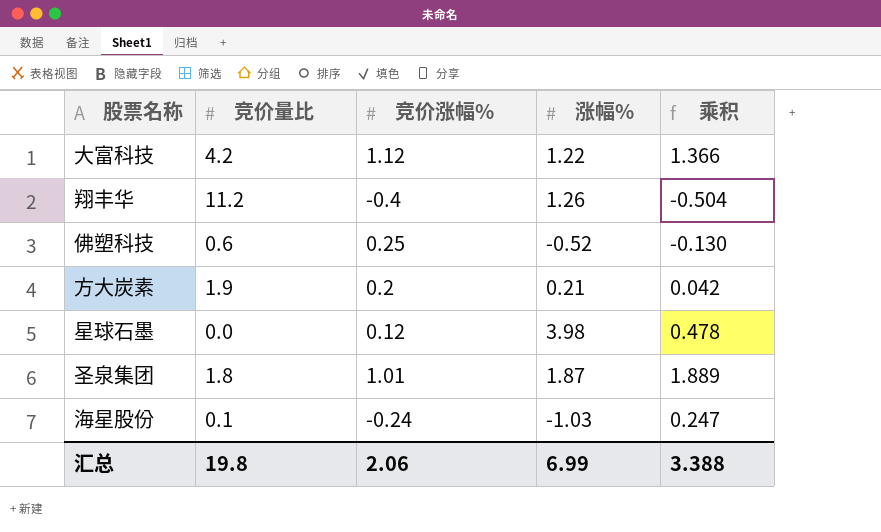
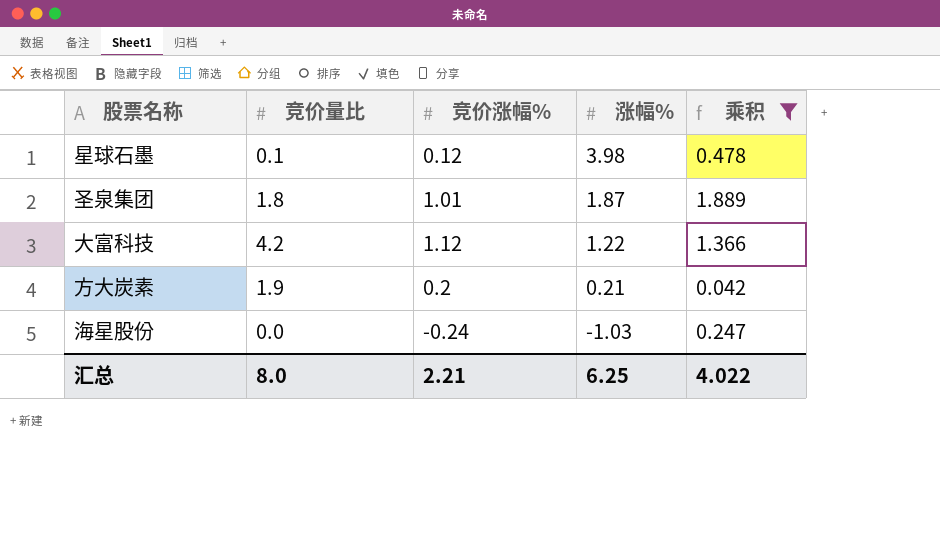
filter: none -> 乘积 >= 0.042
row order: none -> 涨幅% descending
星球石墨 | 竞价量比: 0.0 -> 0.1
海星股份 | 竞价量比: 0.1 -> 0.0
汇总 | 竞价量比: 19.8 -> 8.0
汇总 | 竞价涨幅%: 2.06 -> 2.21
汇总 | 涨幅%: 6.99 -> 6.25
汇总 | 乘积: 3.388 -> 4.022

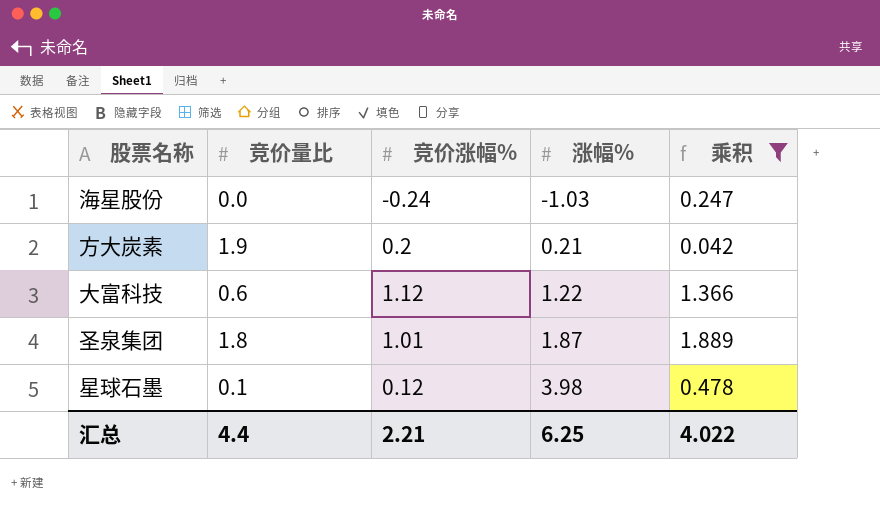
row order: 涨幅% descending -> 涨幅% ascending
大富科技 | 竞价量比: 4.2 -> 0.6
汇总 | 竞价量比: 8.0 -> 4.4

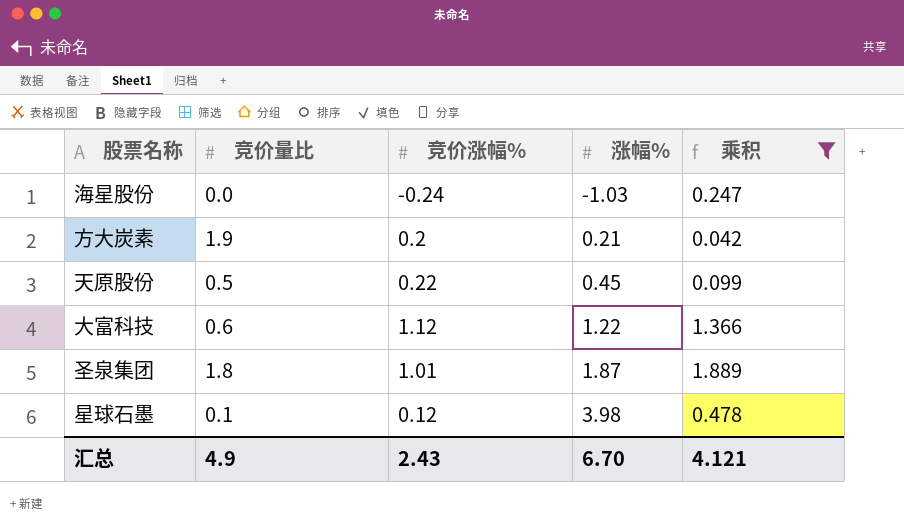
row 天原股份: none -> 0.5 | 0.22 | 0.45 | 0.099
汇总 | 竞价量比: 4.4 -> 4.9
汇总 | 竞价涨幅%: 2.21 -> 2.43
汇总 | 涨幅%: 6.25 -> 6.70
汇总 | 乘积: 4.022 -> 4.121

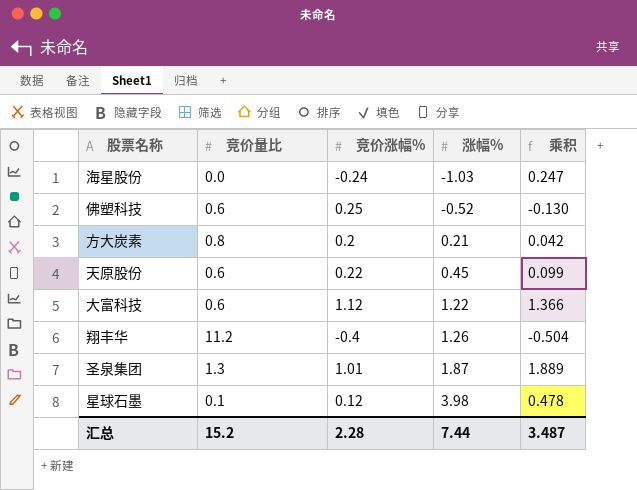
filter: 乘积 >= 0.042 -> none
方大炭素 | 竞价量比: 1.9 -> 0.8
天原股份 | 竞价量比: 0.5 -> 0.6
圣泉集团 | 竞价量比: 1.8 -> 1.3
汇总 | 竞价量比: 4.9 -> 15.2
汇总 | 竞价涨幅%: 2.43 -> 2.28
汇总 | 涨幅%: 6.70 -> 7.44
汇总 | 乘积: 4.121 -> 3.487

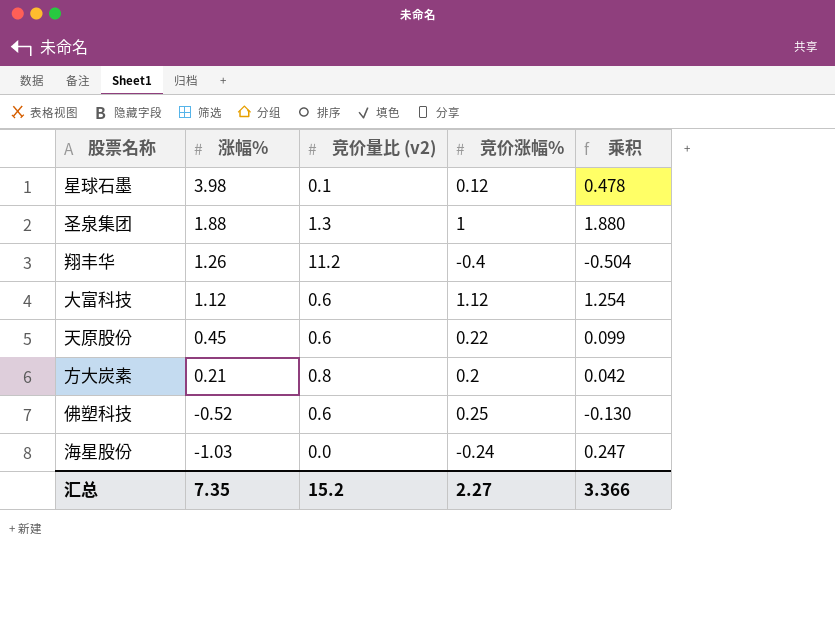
row order: 涨幅% ascending -> 涨幅% descending
column 涨幅% | position: 4 -> 2
column name: 竞价量比 -> 竞价量比 (v2)
圣泉集团 | 涨幅%: 1.87 -> 1.88
圣泉集团 | 竞价涨幅%: 1.01 -> 1
圣泉集团 | 乘积: 1.889 -> 1.880
大富科技 | 涨幅%: 1.22 -> 1.12
大富科技 | 乘积: 1.366 -> 1.254
汇总 | 涨幅%: 7.44 -> 7.35
汇总 | 竞价涨幅%: 2.28 -> 2.27
汇总 | 乘积: 3.487 -> 3.366

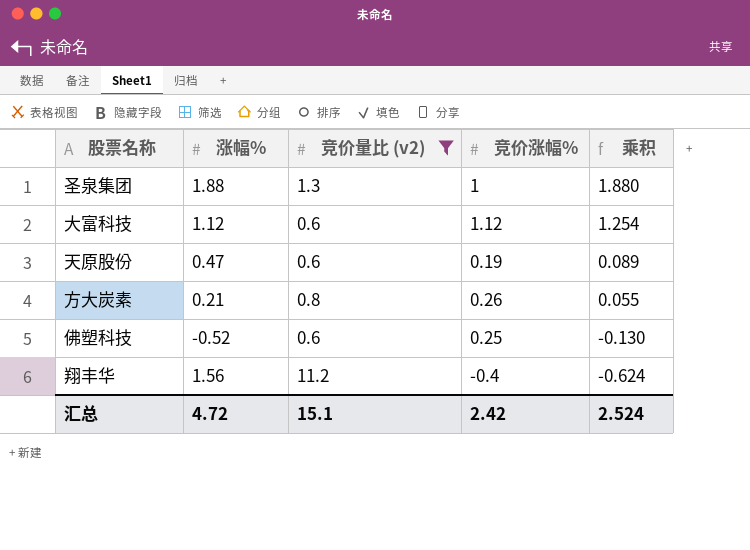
filter: none -> 竞价量比 (v2) >= 0.6
row order: 涨幅% descending -> 乘积 descending
天原股份 | 涨幅%: 0.45 -> 0.47
天原股份 | 竞价涨幅%: 0.22 -> 0.19
天原股份 | 乘积: 0.099 -> 0.089
方大炭素 | 竞价涨幅%: 0.2 -> 0.26
方大炭素 | 乘积: 0.042 -> 0.055
翔丰华 | 涨幅%: 1.26 -> 1.56
翔丰华 | 乘积: -0.504 -> -0.624
汇总 | 涨幅%: 7.35 -> 4.72
汇总 | 竞价量比 (v2): 15.2 -> 15.1
汇总 | 竞价涨幅%: 2.27 -> 2.42
汇总 | 乘积: 3.366 -> 2.524

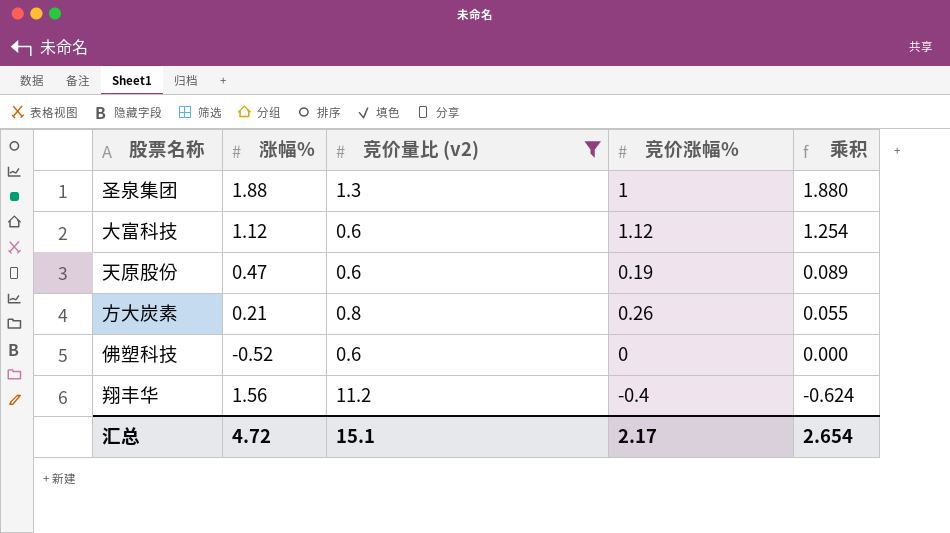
佛塑科技 | 竞价涨幅%: 0.25 -> 0
佛塑科技 | 乘积: -0.130 -> 0.000
汇总 | 竞价涨幅%: 2.42 -> 2.17
汇总 | 乘积: 2.524 -> 2.654

